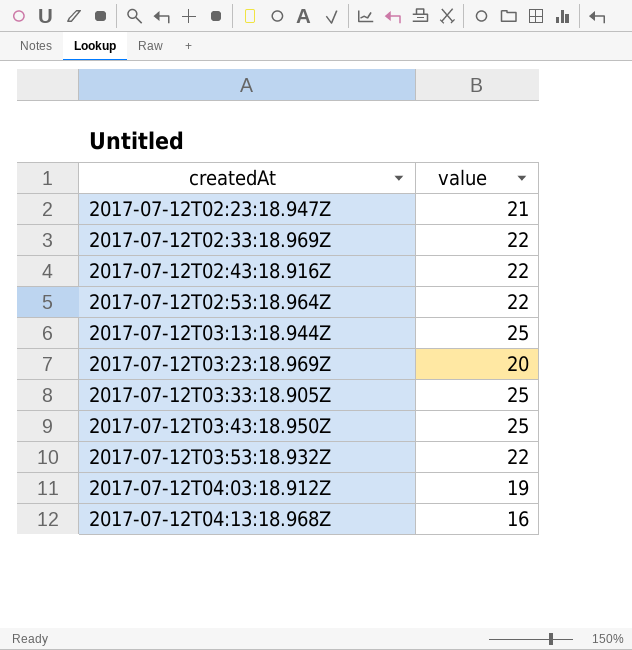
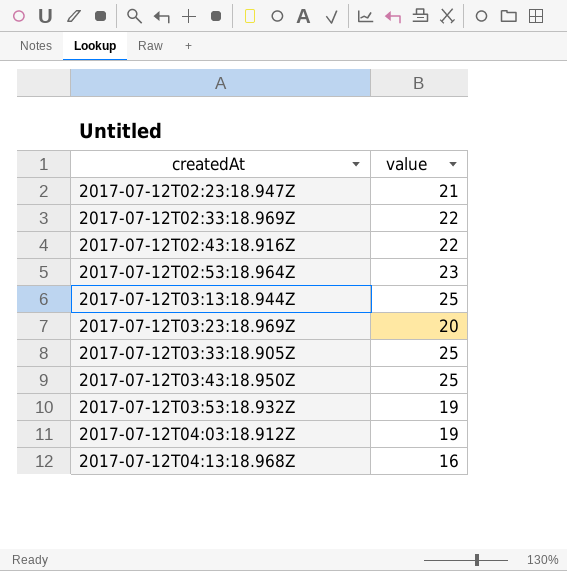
2017-07-12T02:53:18.964Z | value: 22 -> 23
2017-07-12T03:53:18.932Z | value: 22 -> 19

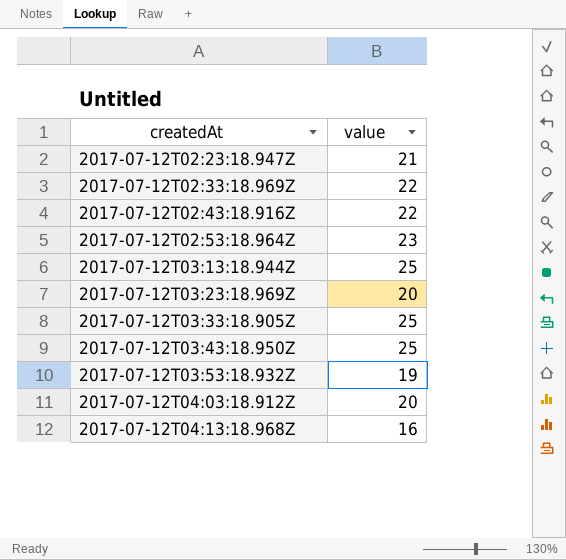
2017-07-12T04:03:18.912Z | value: 19 -> 20

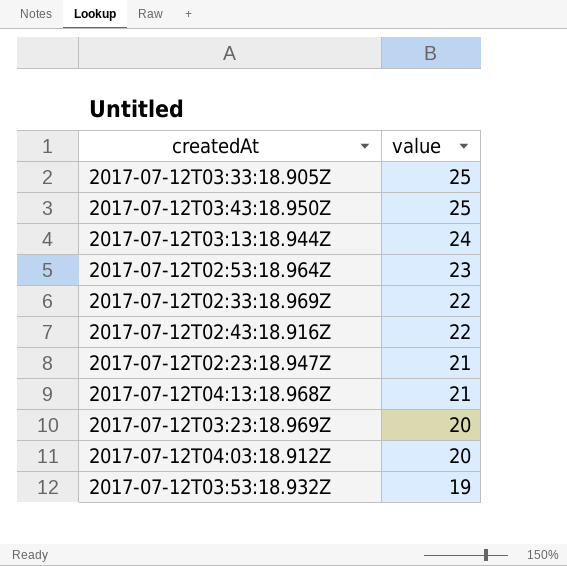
row order: createdAt ascending -> value descending
2017-07-12T03:13:18.944Z | value: 25 -> 24
2017-07-12T04:13:18.968Z | value: 16 -> 21

